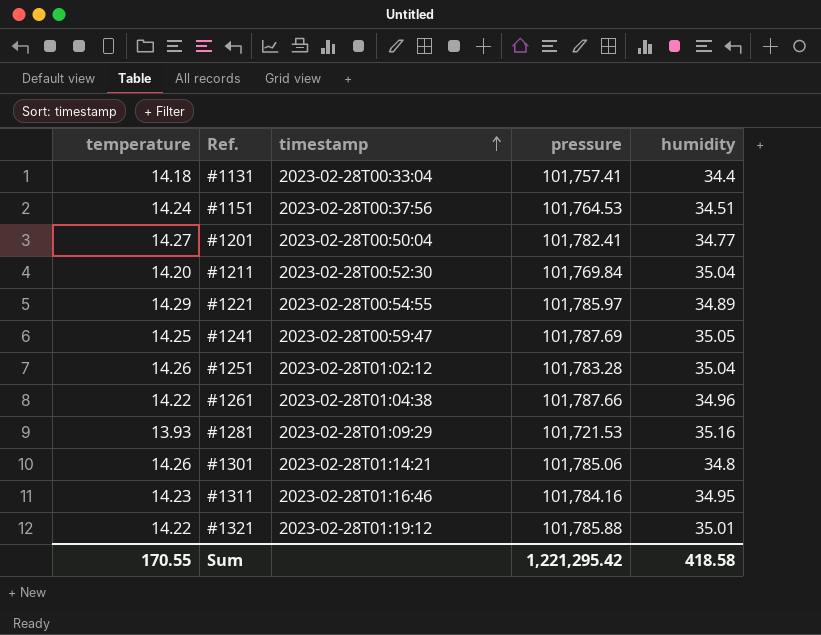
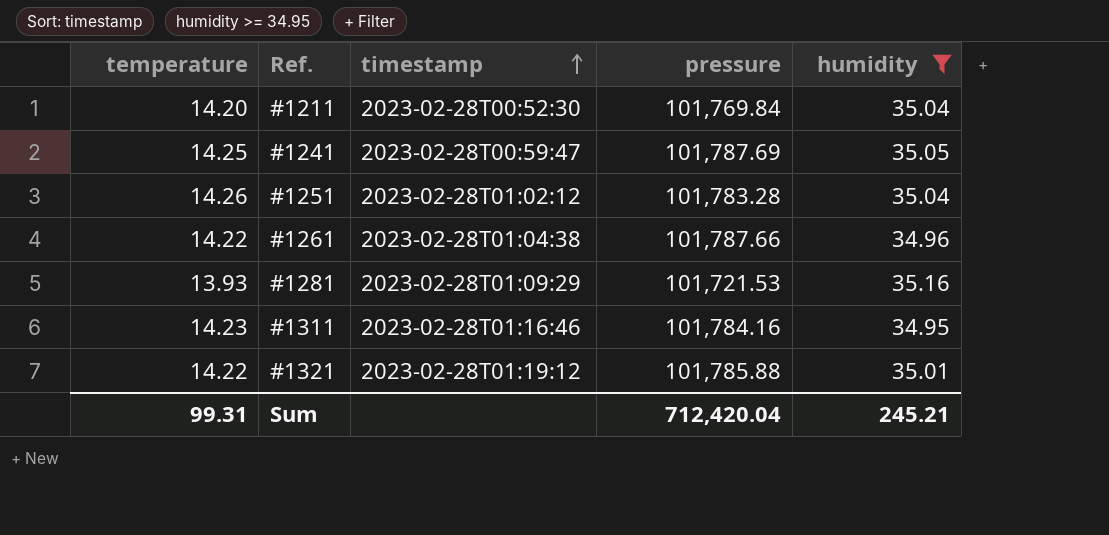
filter: none -> humidity >= 34.95
Sum | temperature: 170.55 -> 99.31
Sum | pressure: 1,221,295.42 -> 712,420.04
Sum | humidity: 418.58 -> 245.21

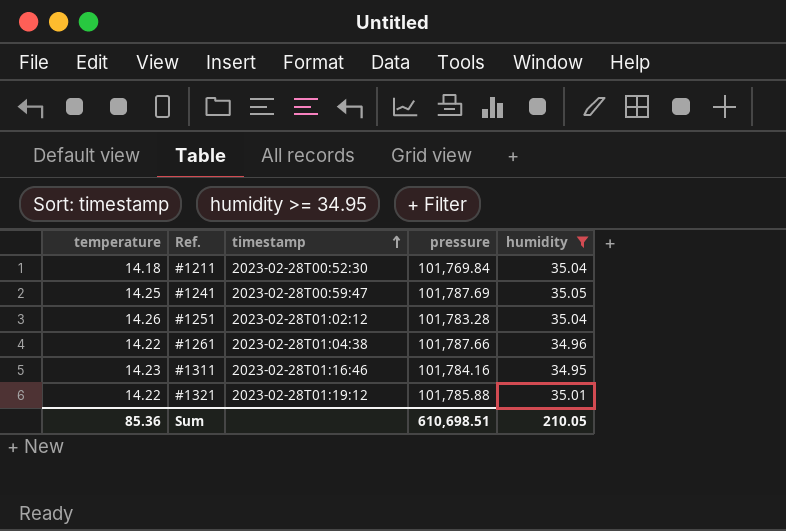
row #1281: 13.93 | 2023-02-28T01:09:29 | 101,721.53 | 35.16 -> none
#1211 | temperature: 14.20 -> 14.18
Sum | temperature: 99.31 -> 85.36
Sum | pressure: 712,420.04 -> 610,698.51
Sum | humidity: 245.21 -> 210.05

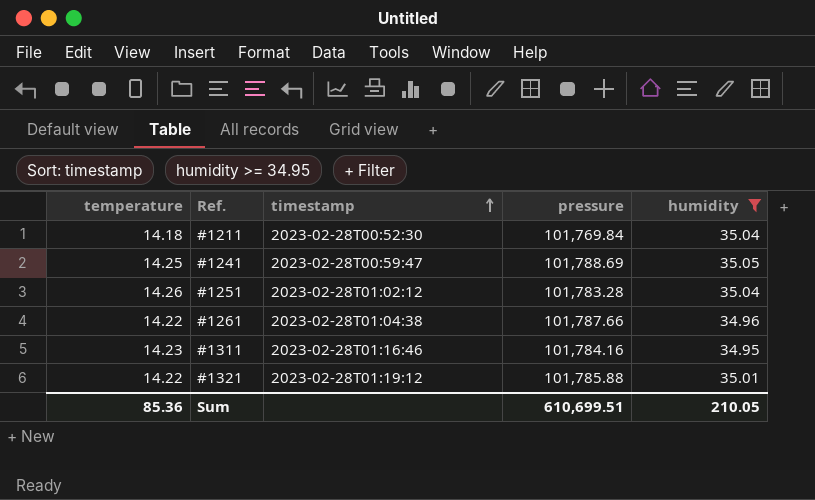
#1241 | pressure: 101,787.69 -> 101,788.69
Sum | pressure: 610,698.51 -> 610,699.51

